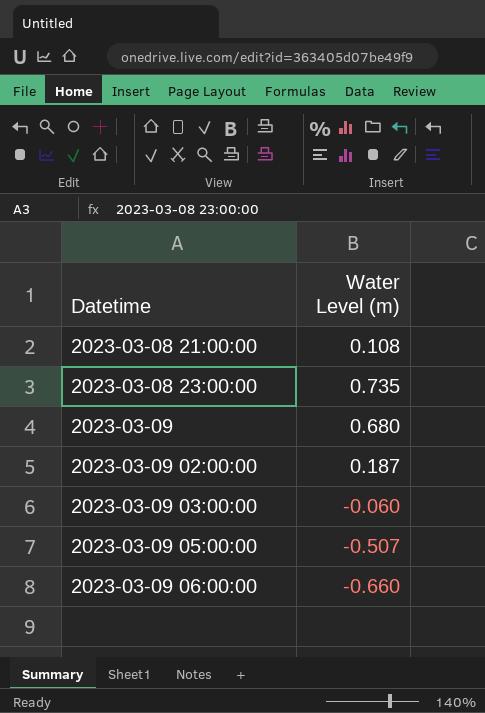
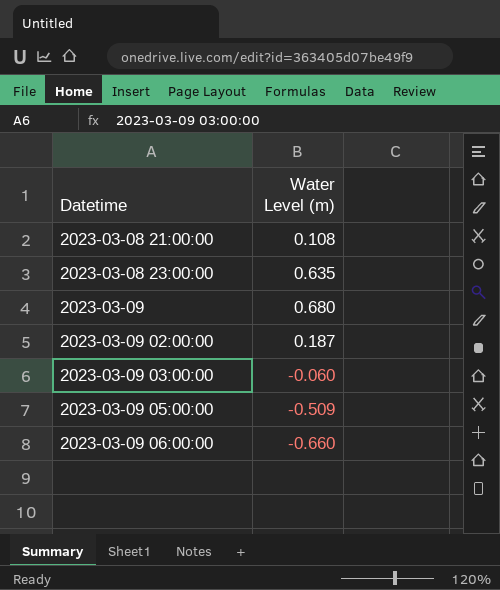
2023-03-08 23:00:00 | Water Level (m): 0.735 -> 0.635
2023-03-09 05:00:00 | Water Level (m): -0.507 -> -0.509

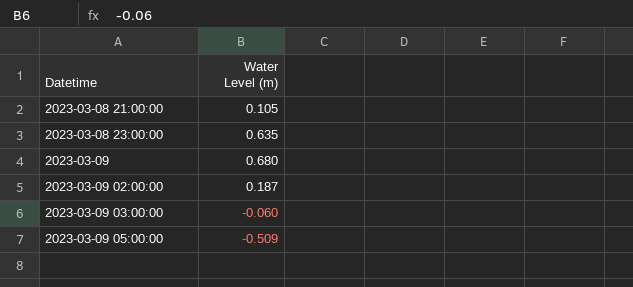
row 2023-03-09 06:00:00: -0.660 -> none
2023-03-08 21:00:00 | Water Level (m): 0.108 -> 0.105

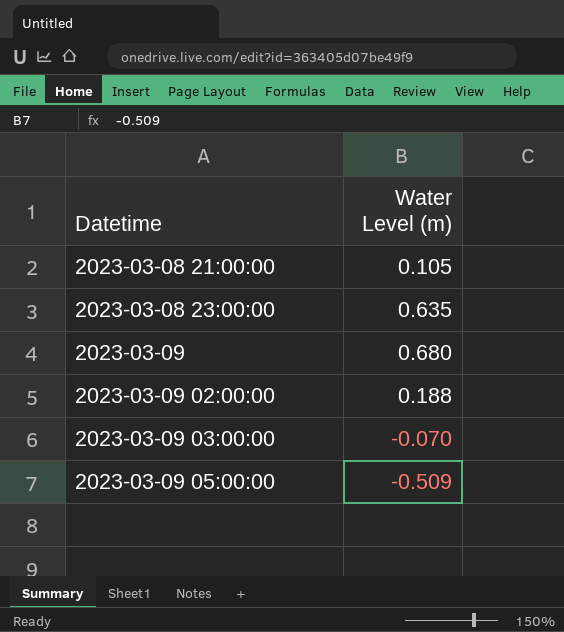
2023-03-09 02:00:00 | Water Level (m): 0.187 -> 0.188
2023-03-09 03:00:00 | Water Level (m): -0.060 -> -0.070

